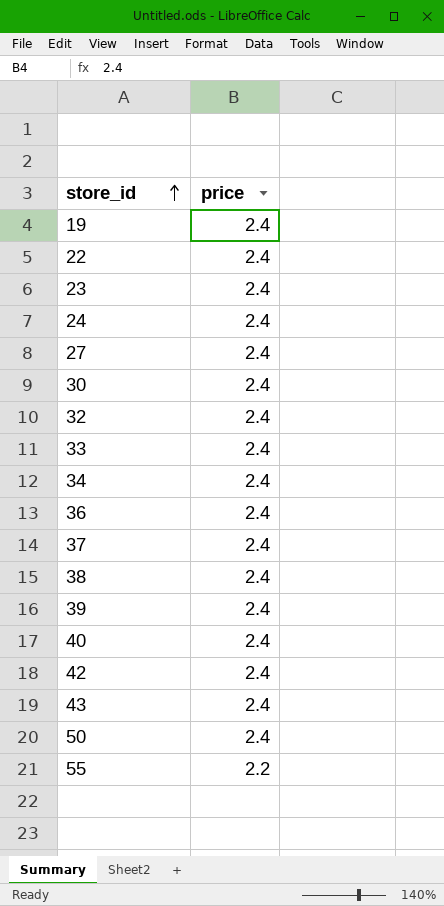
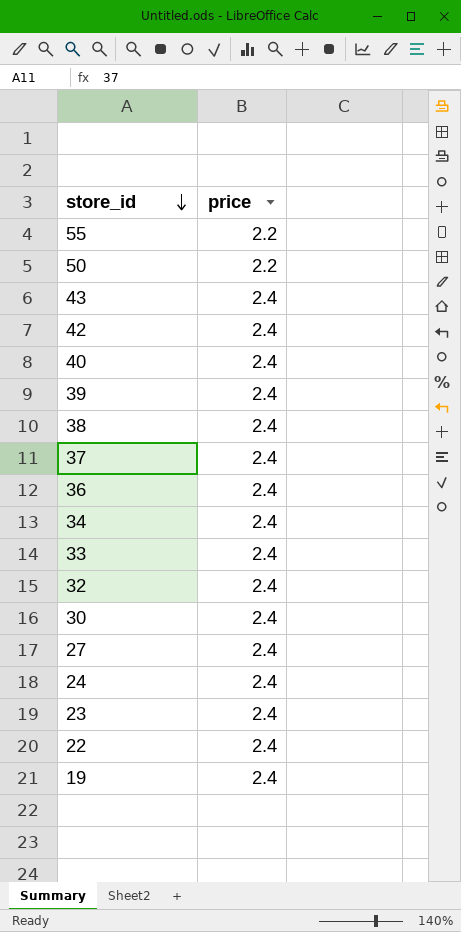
row order: store_id ascending -> store_id descending
50 | price: 2.4 -> 2.2

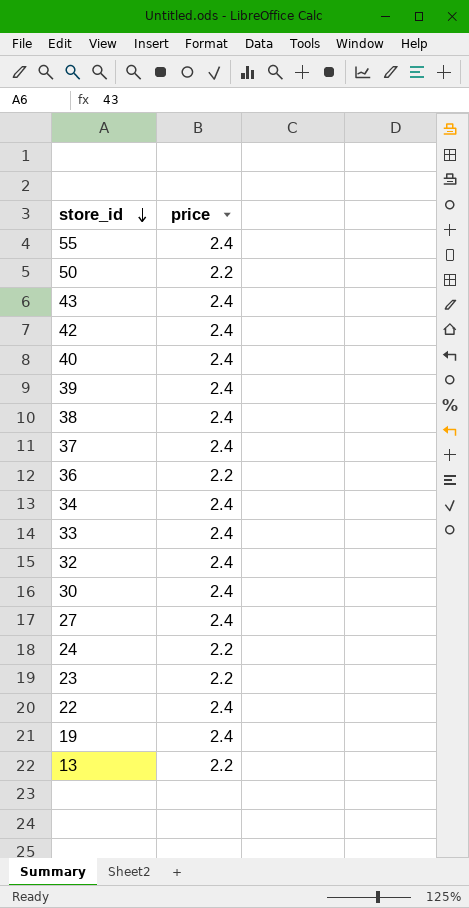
55 | price: 2.2 -> 2.4
36 | price: 2.4 -> 2.2
24 | price: 2.4 -> 2.2
23 | price: 2.4 -> 2.2
row 13: none -> 2.2

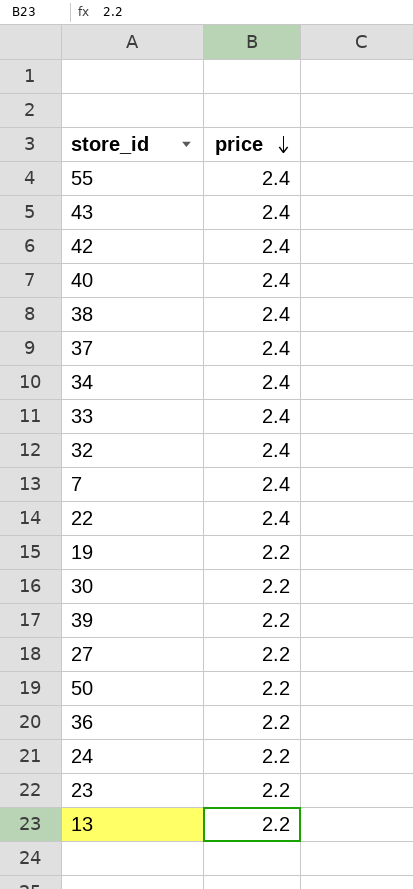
row order: store_id descending -> price descending
row 7: none -> 2.4
19 | price: 2.4 -> 2.2
30 | price: 2.4 -> 2.2
39 | price: 2.4 -> 2.2
27 | price: 2.4 -> 2.2

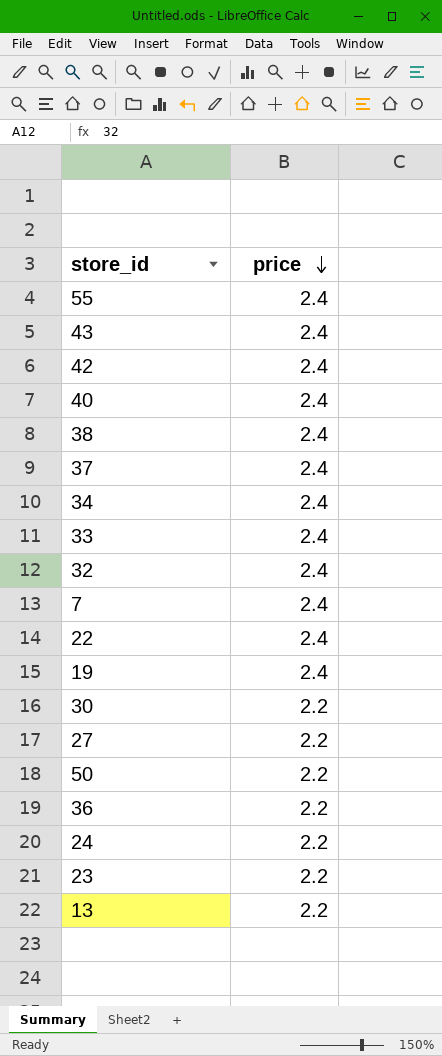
row 39: 2.2 -> none
19 | price: 2.2 -> 2.4

